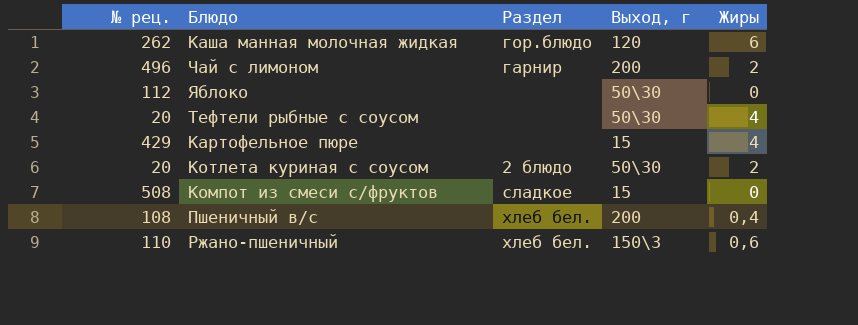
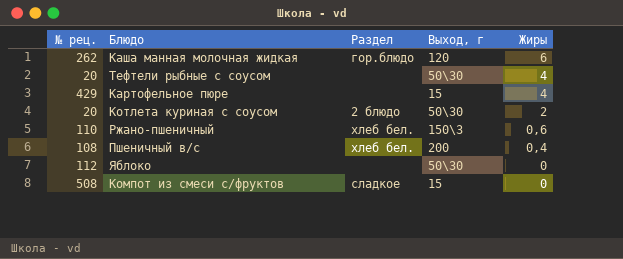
row order: none -> Жиры descending
row Чай с лимоном: 496 | гарнир | 200 | 2 -> none

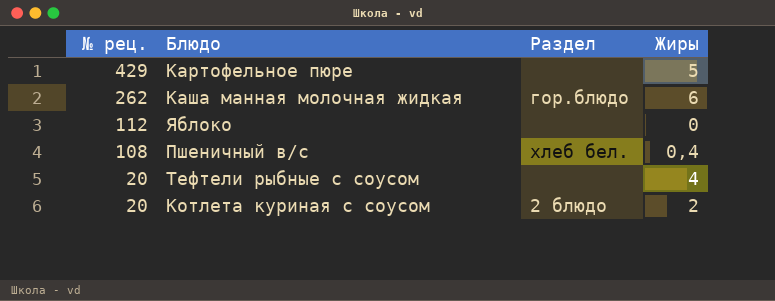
row order: Жиры descending -> № рец. descending
column Выход, г | position: 4 -> none
row Ржано-пшеничный: 110 | хлеб бел. | 150\3 | 0,6 -> none
row Компот из смеси с/фруктов: 508 | сладкое | 15 | 0 -> none
Картофельное пюре | Жиры: 4 -> 5

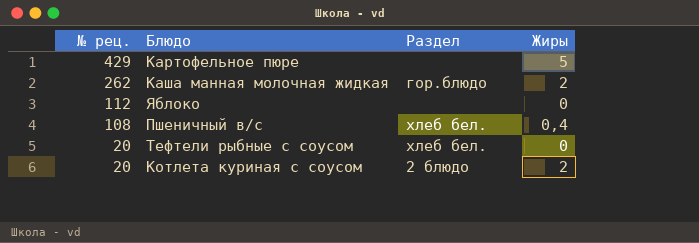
Каша манная молочная жидкая | Жиры: 6 -> 2
Тефтели рыбные с соусом | Раздел: none -> хлеб бел.
Тефтели рыбные с соусом | Жиры: 4 -> 0

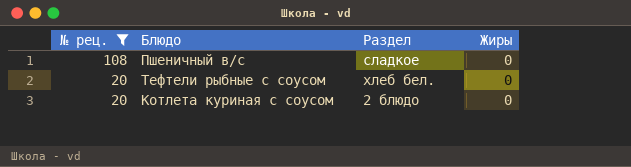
filter: none -> № рец. <= 108
Пшеничный в/с | Раздел: хлеб бел. -> сладкое
Пшеничный в/с | Жиры: 0,4 -> 0
Котлета куриная с соусом | Жиры: 2 -> 0

